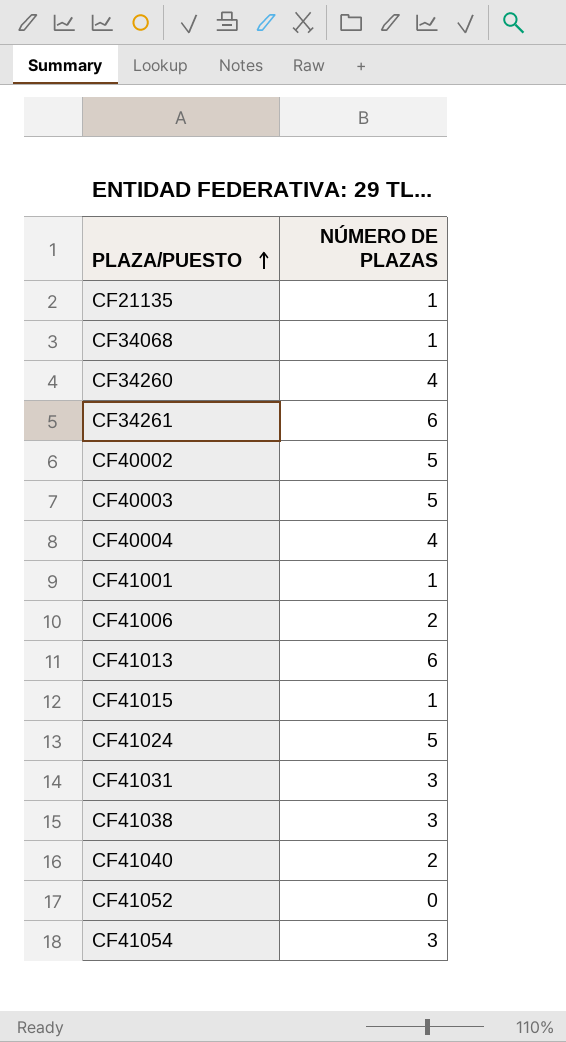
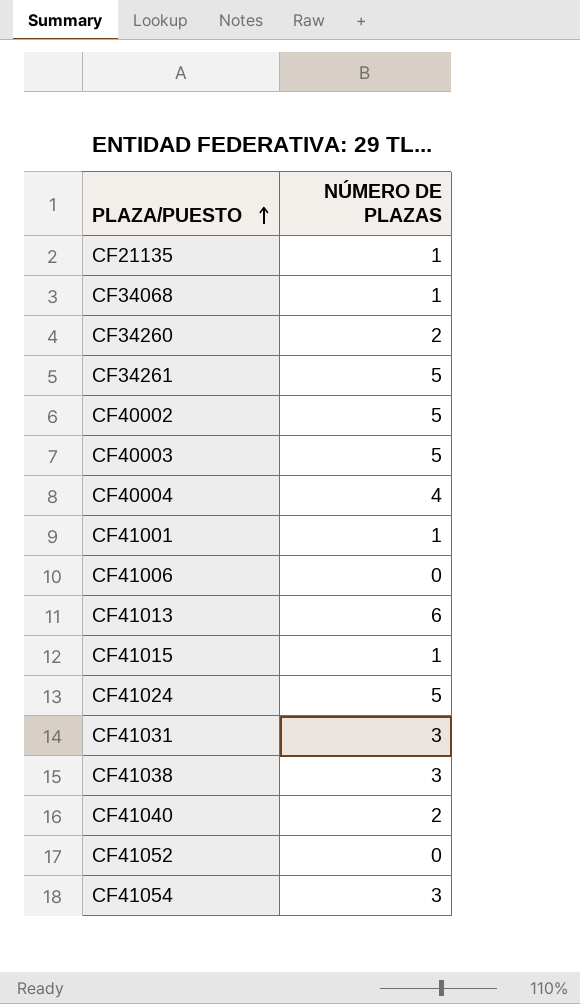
CF34260 | NÚMERO DE PLAZAS: 4 -> 2
CF34261 | NÚMERO DE PLAZAS: 6 -> 5
CF41006 | NÚMERO DE PLAZAS: 2 -> 0

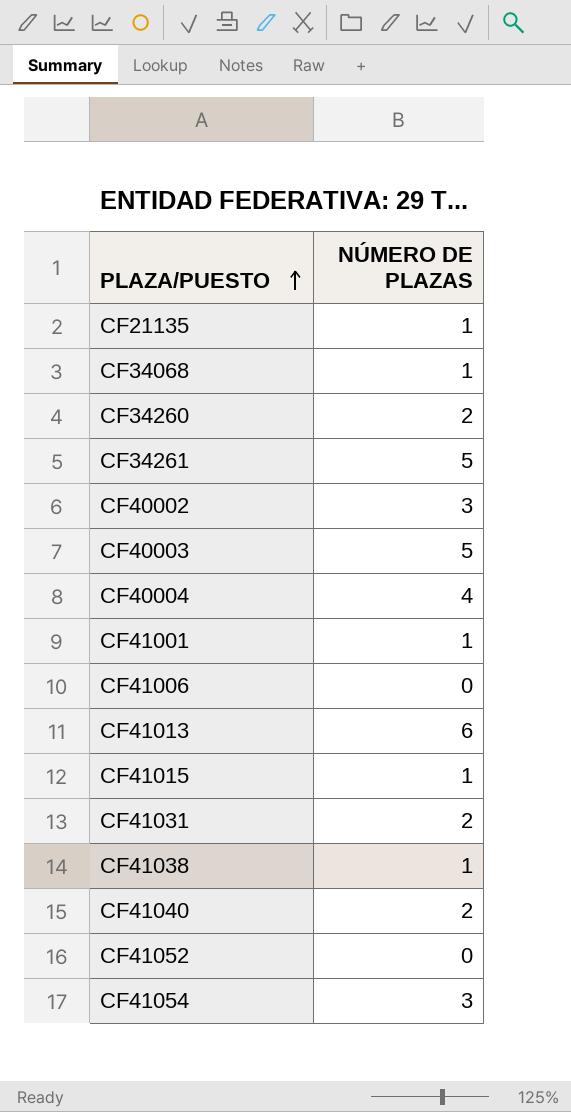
row CF41024: 5 -> none
CF40002 | NÚMERO DE PLAZAS: 5 -> 3
CF41031 | NÚMERO DE PLAZAS: 3 -> 2
CF41038 | NÚMERO DE PLAZAS: 3 -> 1

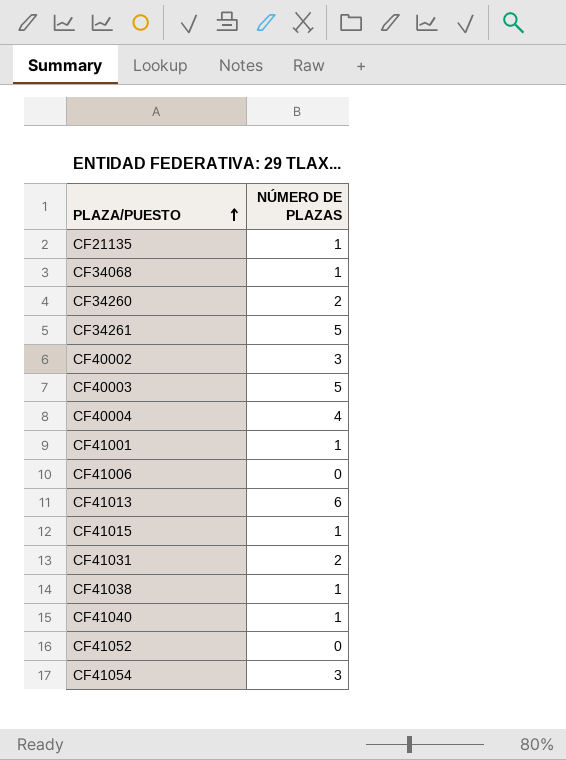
CF41040 | NÚMERO DE PLAZAS: 2 -> 1

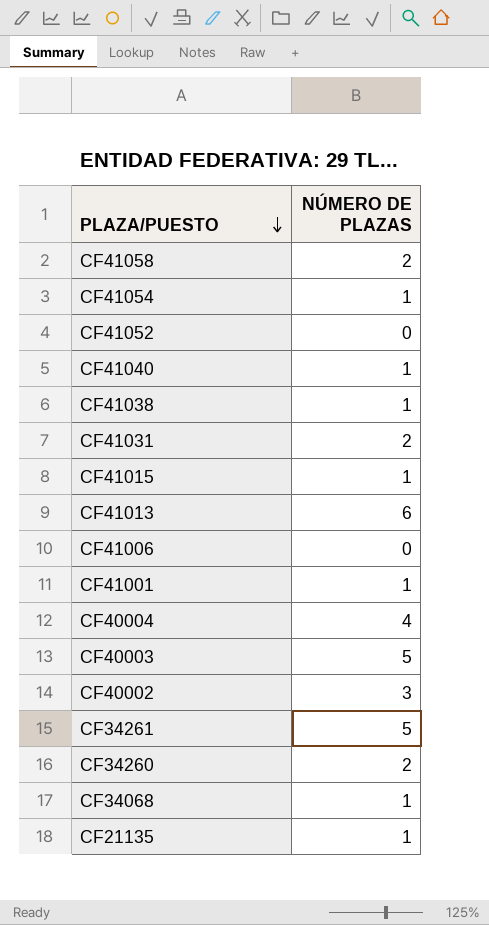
row order: PLAZA/PUESTO ascending -> PLAZA/PUESTO descending
row CF41058: none -> 2
CF41054 | NÚMERO DE PLAZAS: 3 -> 1

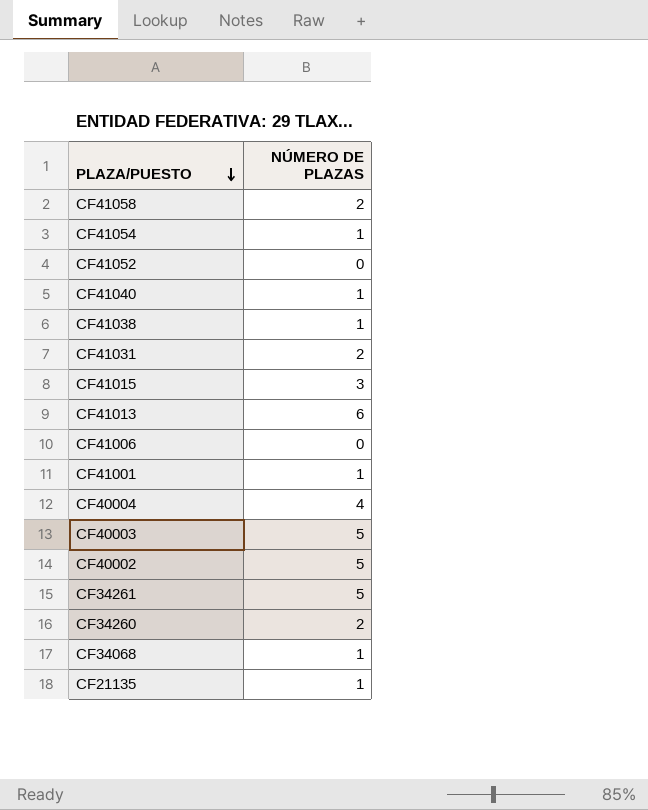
CF41015 | NÚMERO DE PLAZAS: 1 -> 3
CF40002 | NÚMERO DE PLAZAS: 3 -> 5

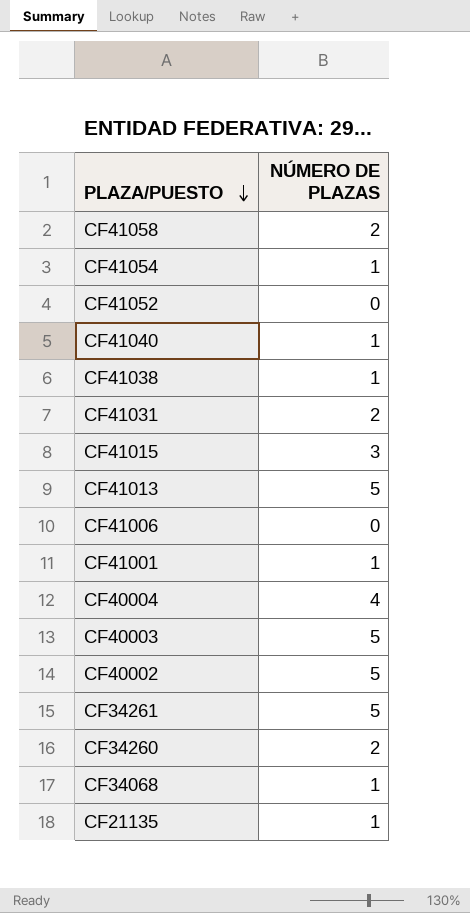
CF41013 | NÚMERO DE PLAZAS: 6 -> 5

